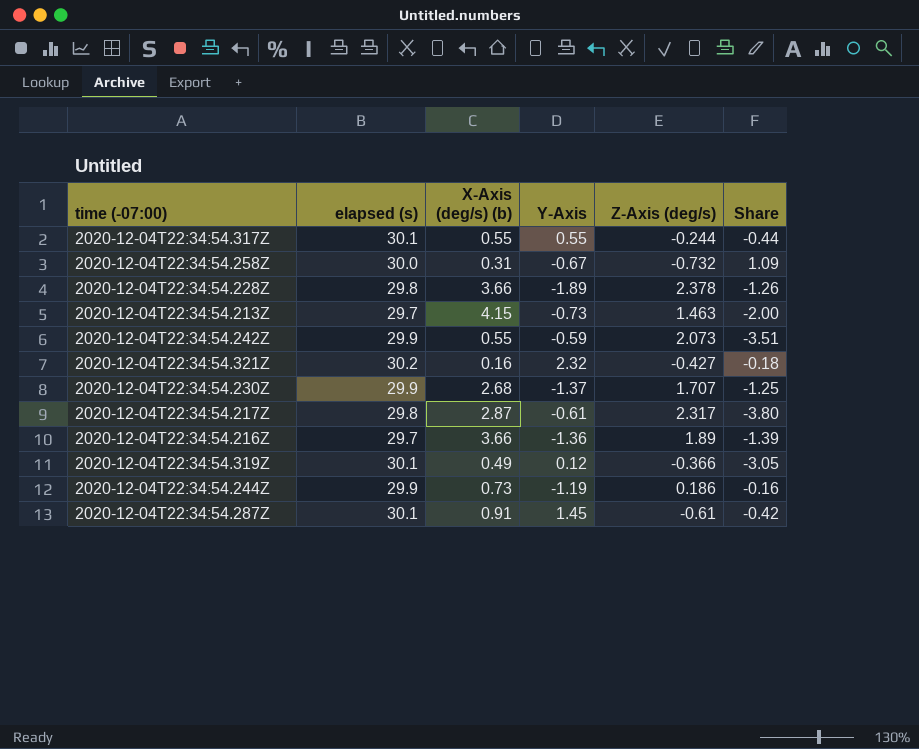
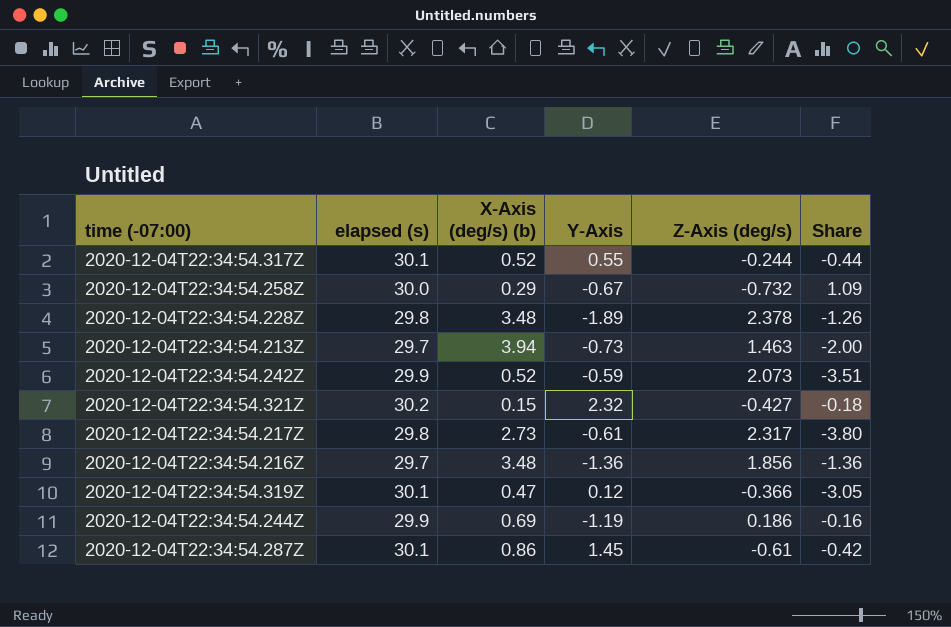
row 2020-12-04T22:34:54.230Z: 29.9 | 2.68 | -1.37 | 1.707 | -1.25 -> none
2020-12-04T22:34:54.317Z | X-Axis (deg/s) (b): 0.55 -> 0.52
2020-12-04T22:34:54.258Z | X-Axis (deg/s) (b): 0.31 -> 0.29
2020-12-04T22:34:54.228Z | X-Axis (deg/s) (b): 3.66 -> 3.48
2020-12-04T22:34:54.213Z | X-Axis (deg/s) (b): 4.15 -> 3.94
2020-12-04T22:34:54.242Z | X-Axis (deg/s) (b): 0.55 -> 0.52
2020-12-04T22:34:54.321Z | X-Axis (deg/s) (b): 0.16 -> 0.15
2020-12-04T22:34:54.217Z | X-Axis (deg/s) (b): 2.87 -> 2.73
2020-12-04T22:34:54.216Z | X-Axis (deg/s) (b): 3.66 -> 3.48
2020-12-04T22:34:54.216Z | Z-Axis (deg/s): 1.89 -> 1.856
2020-12-04T22:34:54.216Z | Share: -1.39 -> -1.36
2020-12-04T22:34:54.319Z | X-Axis (deg/s) (b): 0.49 -> 0.47
2020-12-04T22:34:54.244Z | X-Axis (deg/s) (b): 0.73 -> 0.69
2020-12-04T22:34:54.287Z | X-Axis (deg/s) (b): 0.91 -> 0.86

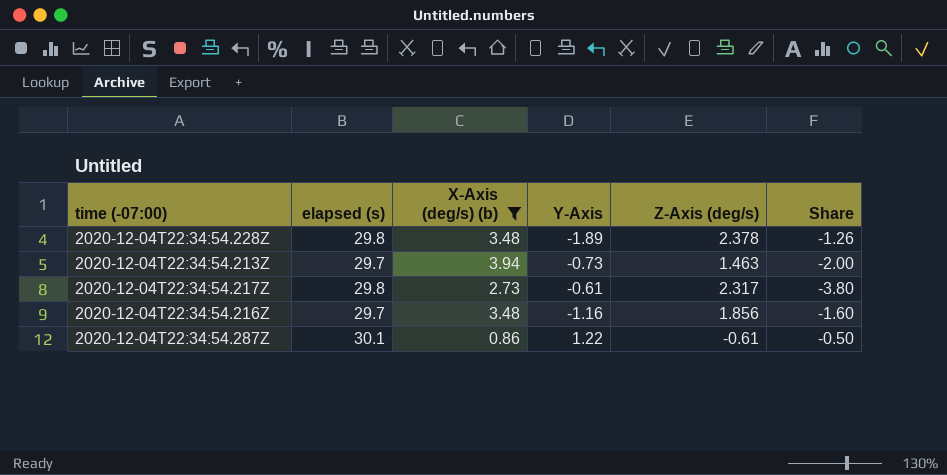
filter: none -> X-Axis (deg/s) (b) >= 0.86
2020-12-04T22:34:54.216Z | Y-Axis: -1.36 -> -1.16
2020-12-04T22:34:54.216Z | Share: -1.36 -> -1.60
2020-12-04T22:34:54.287Z | Y-Axis: 1.45 -> 1.22
2020-12-04T22:34:54.287Z | Share: -0.42 -> -0.50

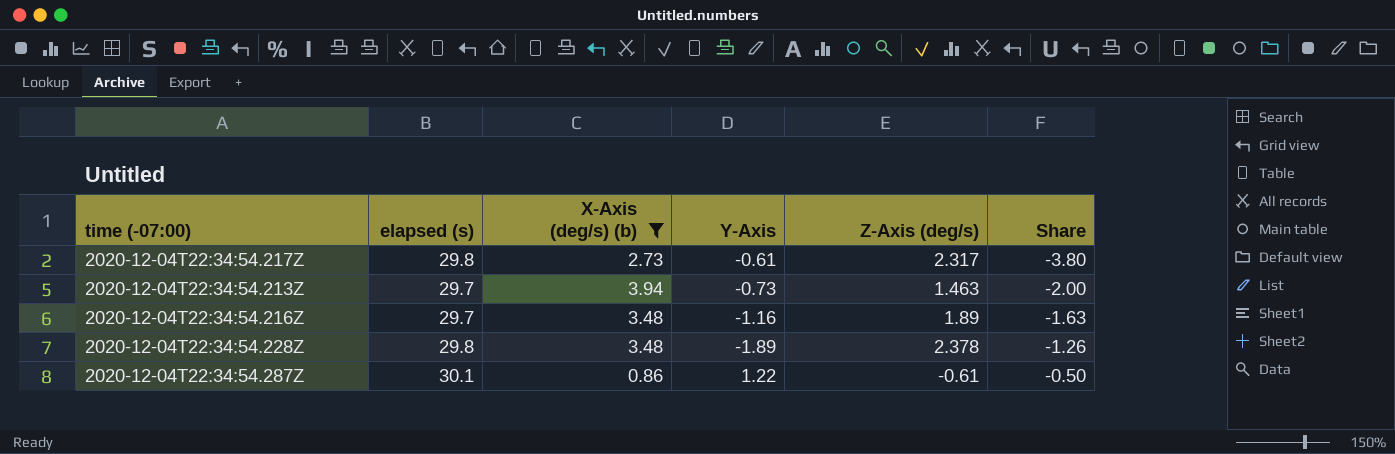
row order: none -> Share ascending
2020-12-04T22:34:54.216Z | Z-Axis (deg/s): 1.856 -> 1.89
2020-12-04T22:34:54.216Z | Share: -1.60 -> -1.63

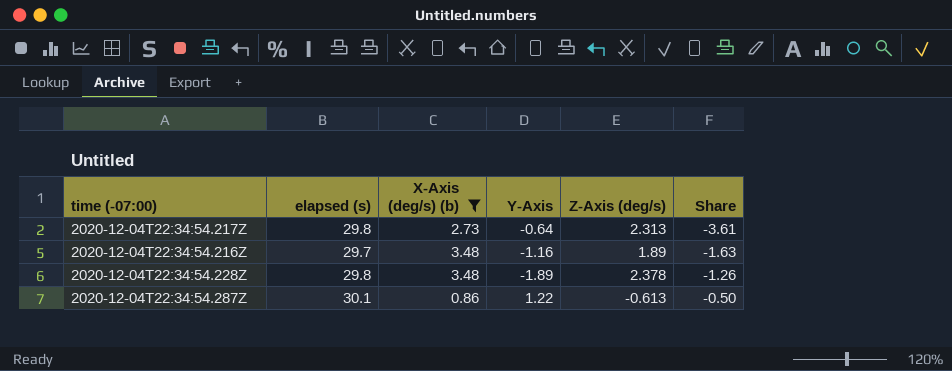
row 2020-12-04T22:34:54.213Z: 29.7 | 3.94 | -0.73 | 1.463 | -2.00 -> none
2020-12-04T22:34:54.217Z | Y-Axis: -0.61 -> -0.64
2020-12-04T22:34:54.217Z | Z-Axis (deg/s): 2.317 -> 2.313
2020-12-04T22:34:54.217Z | Share: -3.80 -> -3.61
2020-12-04T22:34:54.287Z | Z-Axis (deg/s): -0.61 -> -0.613

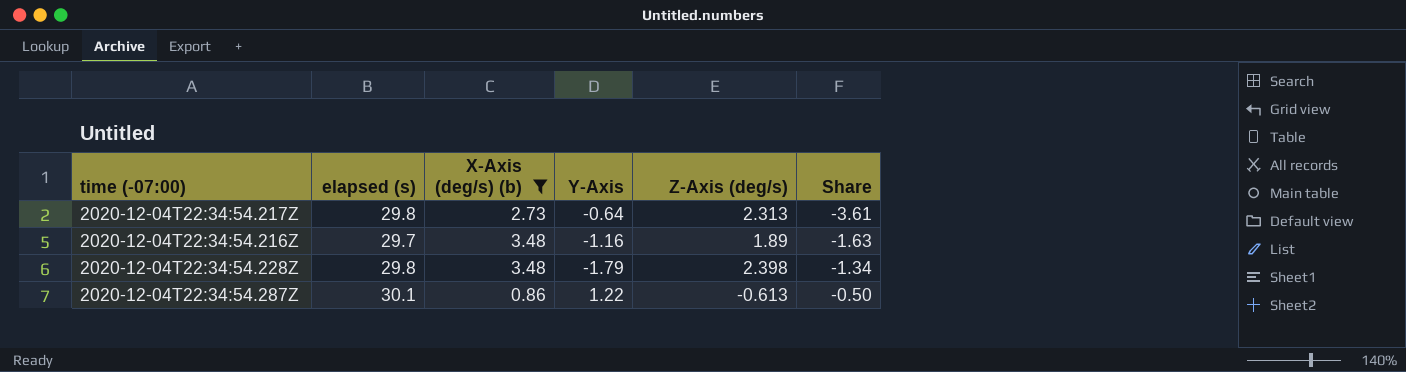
2020-12-04T22:34:54.228Z | Y-Axis: -1.89 -> -1.79
2020-12-04T22:34:54.228Z | Z-Axis (deg/s): 2.378 -> 2.398
2020-12-04T22:34:54.228Z | Share: -1.26 -> -1.34

